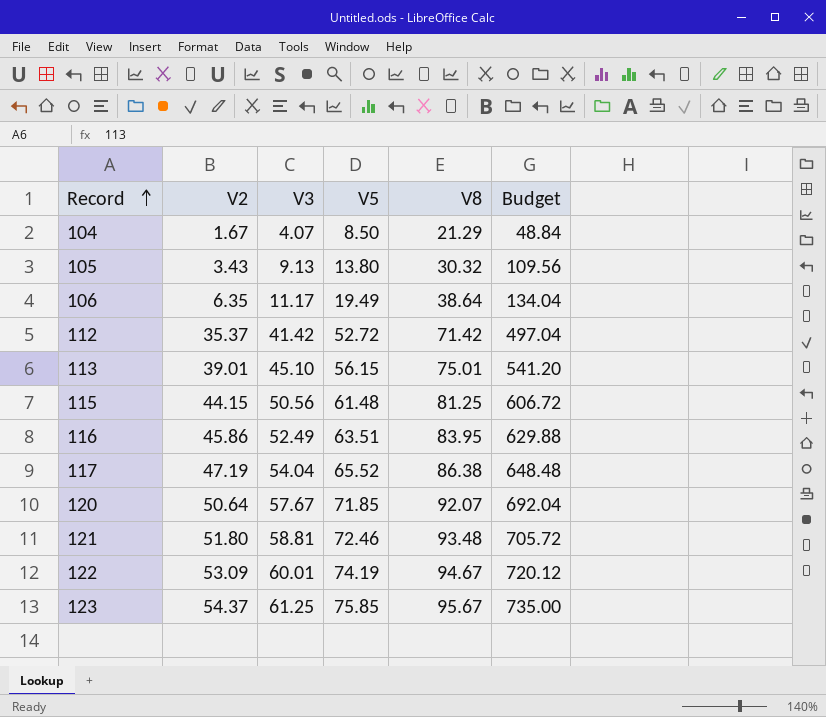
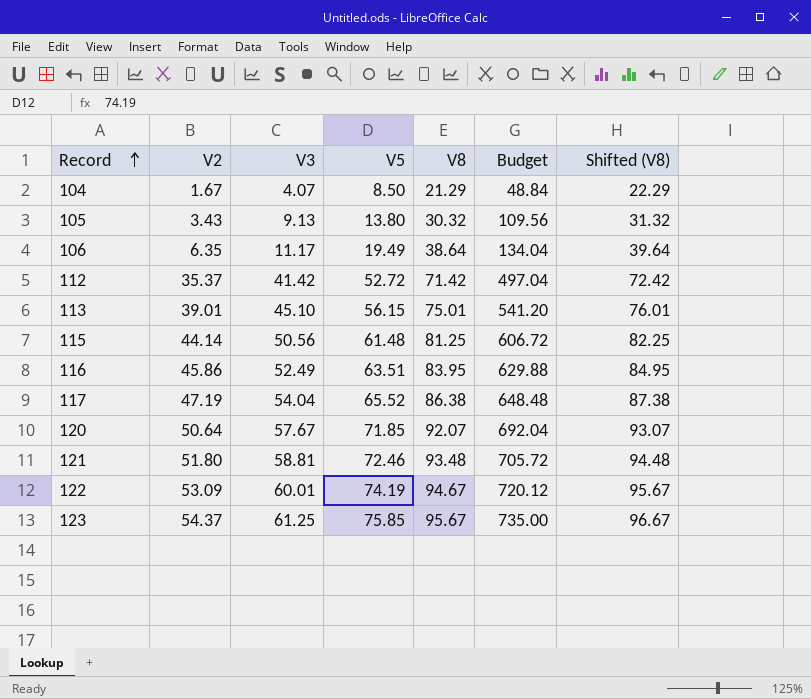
column Shifted (V8) | formula: none -> [V8] + 1
115 | V2: 44.15 -> 44.14

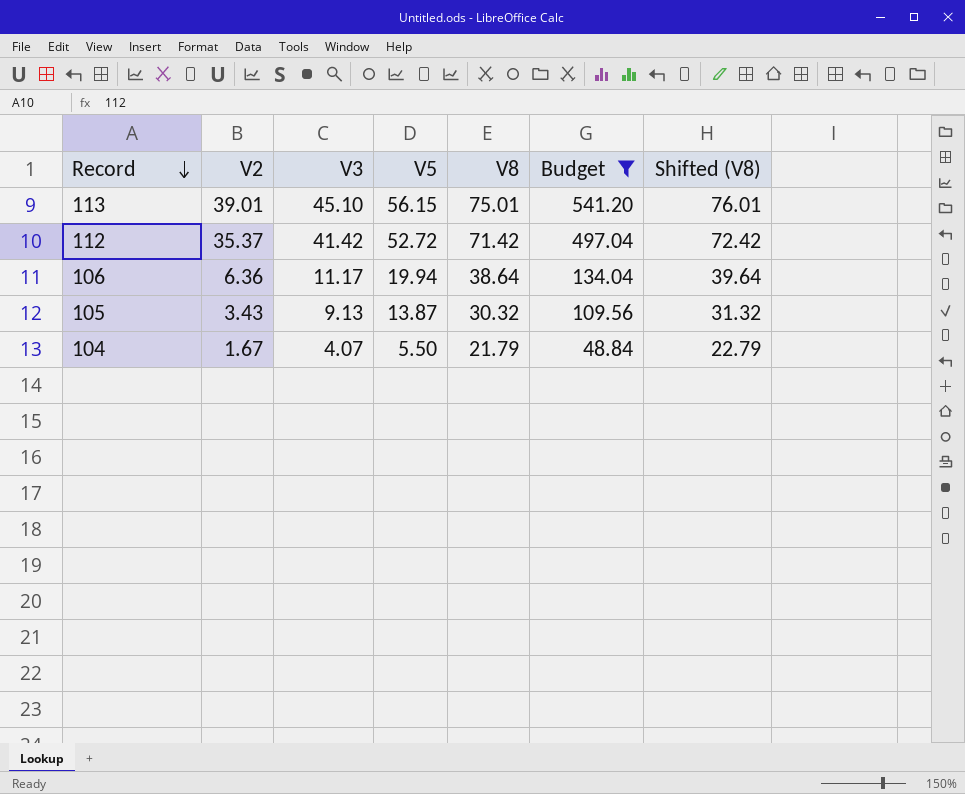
filter: none -> Budget <= 541.20
row order: Record ascending -> Record descending
106 | V2: 6.35 -> 6.36
106 | V5: 19.49 -> 19.94
105 | V5: 13.80 -> 13.87
104 | V5: 8.50 -> 5.50
104 | V8: 21.29 -> 21.79
104 | Shifted (V8): 22.29 -> 22.79

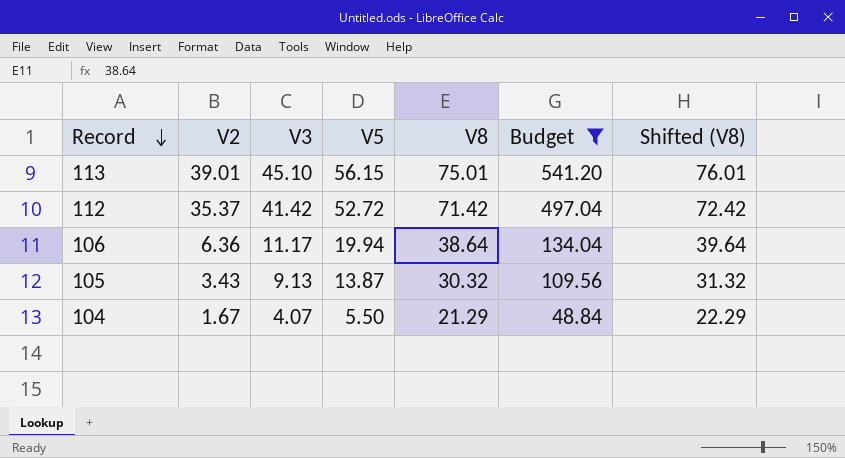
104 | V8: 21.79 -> 21.29
104 | Shifted (V8): 22.79 -> 22.29

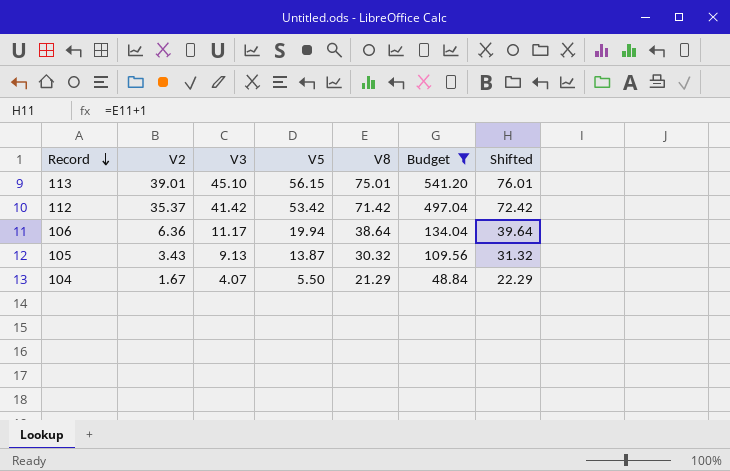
column name: Shifted (V8) -> Shifted
112 | V5: 52.72 -> 53.42

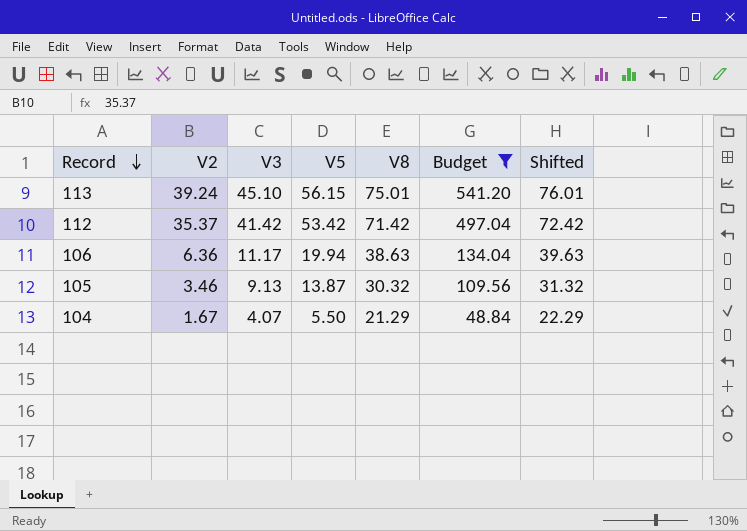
113 | V2: 39.01 -> 39.24
106 | V8: 38.64 -> 38.63
106 | Shifted: 39.64 -> 39.63
105 | V2: 3.43 -> 3.46

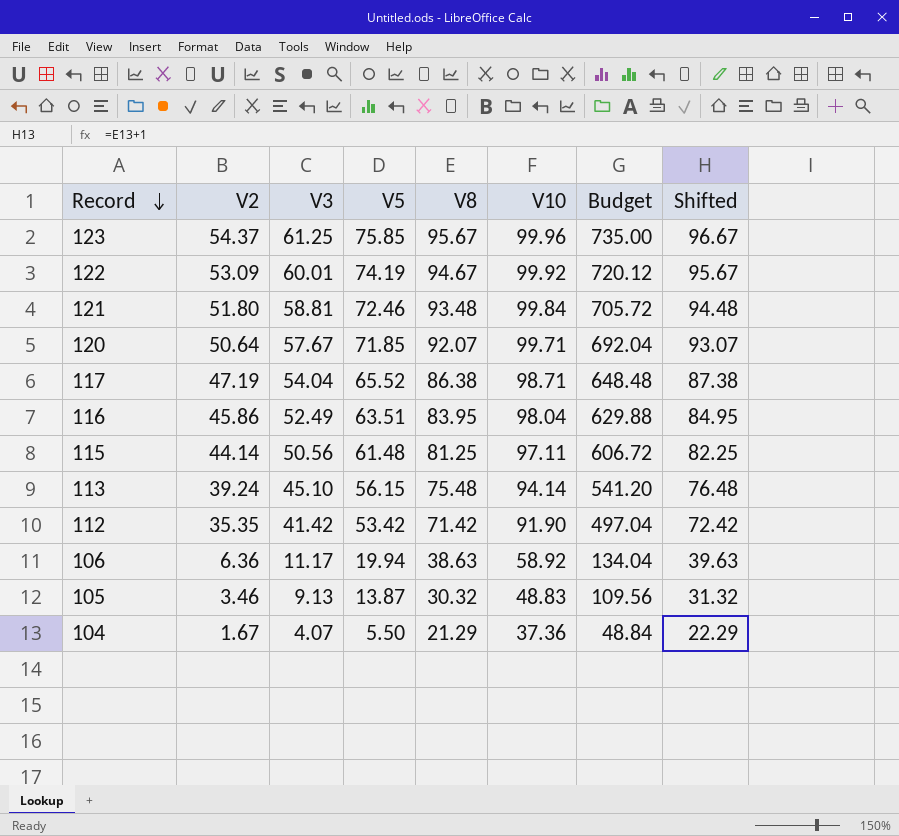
filter: Budget <= 541.20 -> none
column V10 | position: none -> 6
113 | V8: 75.01 -> 75.48
113 | Shifted: 76.01 -> 76.48
112 | V2: 35.37 -> 35.35

